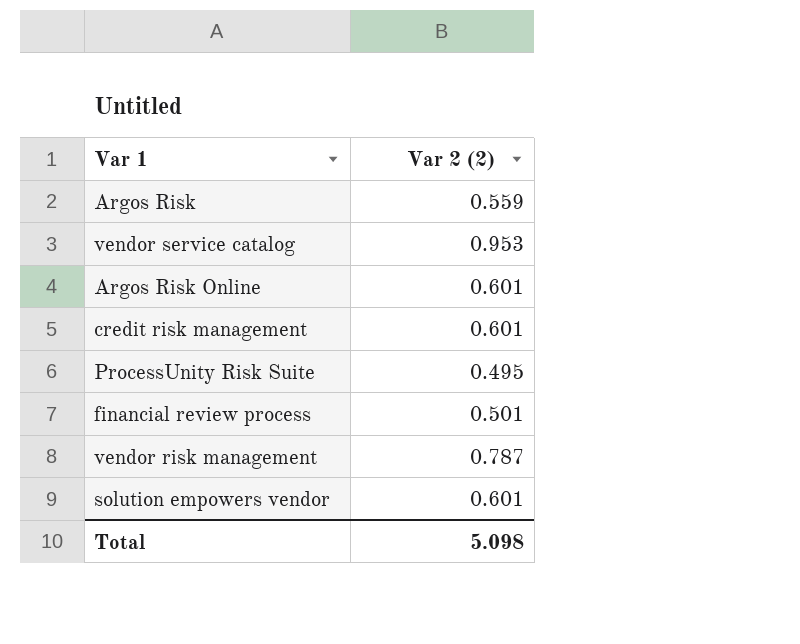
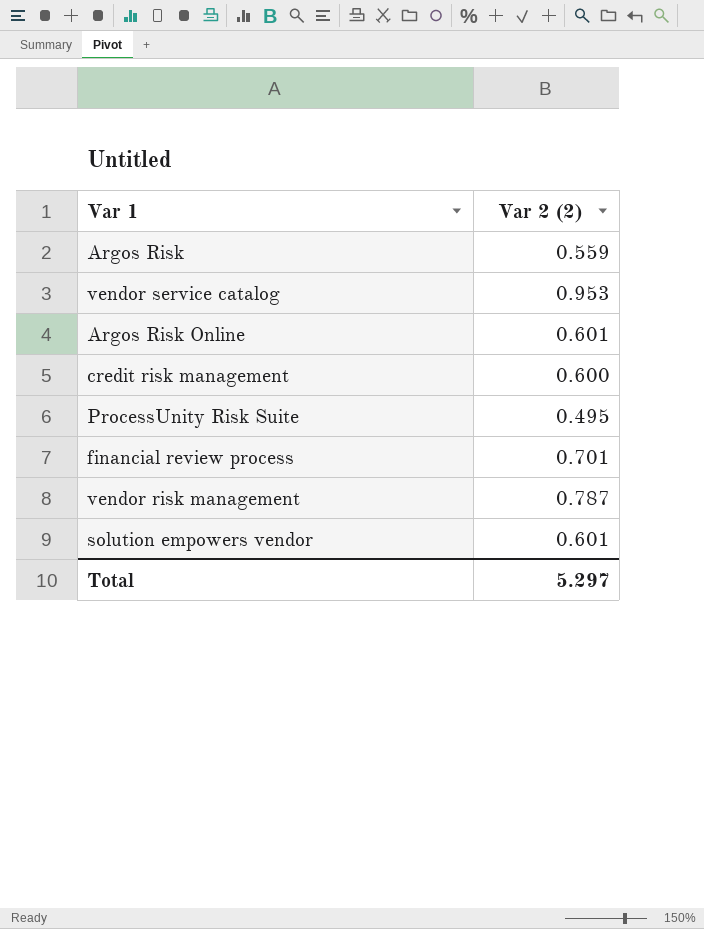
credit risk management | Var 2 (2): 0.601 -> 0.600
financial review process | Var 2 (2): 0.501 -> 0.701
Total | Var 2 (2): 5.098 -> 5.297

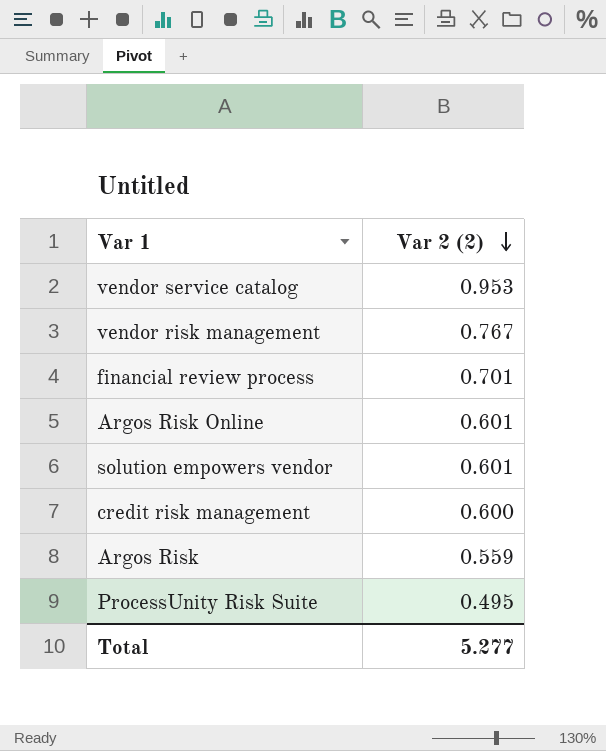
row order: none -> Var 2 (2) descending
vendor risk management | Var 2 (2): 0.787 -> 0.767
Total | Var 2 (2): 5.297 -> 5.277

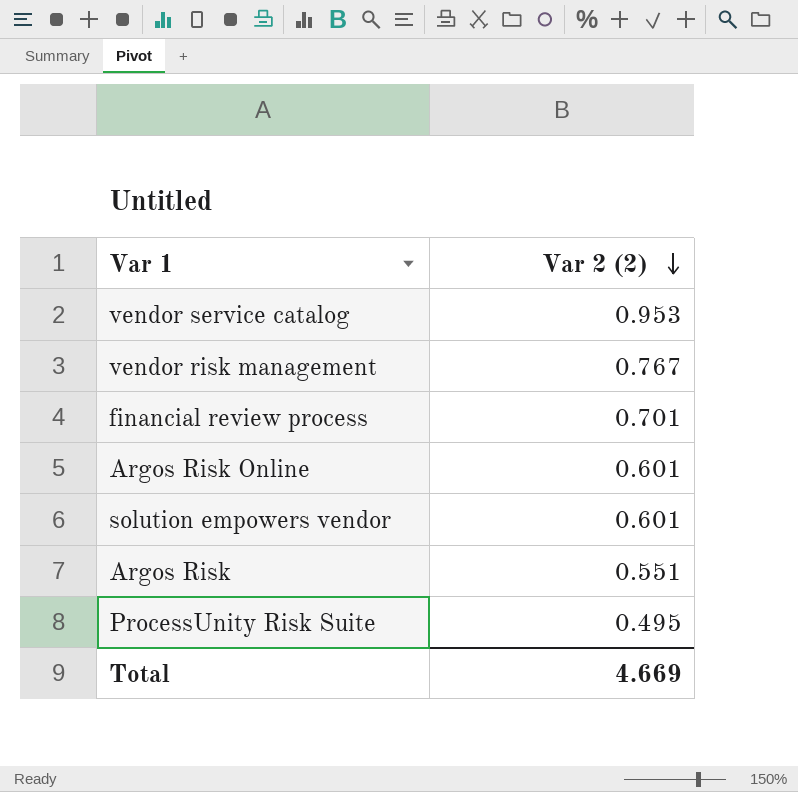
row credit risk management: 0.600 -> none
Argos Risk | Var 2 (2): 0.559 -> 0.551
Total | Var 2 (2): 5.277 -> 4.669

